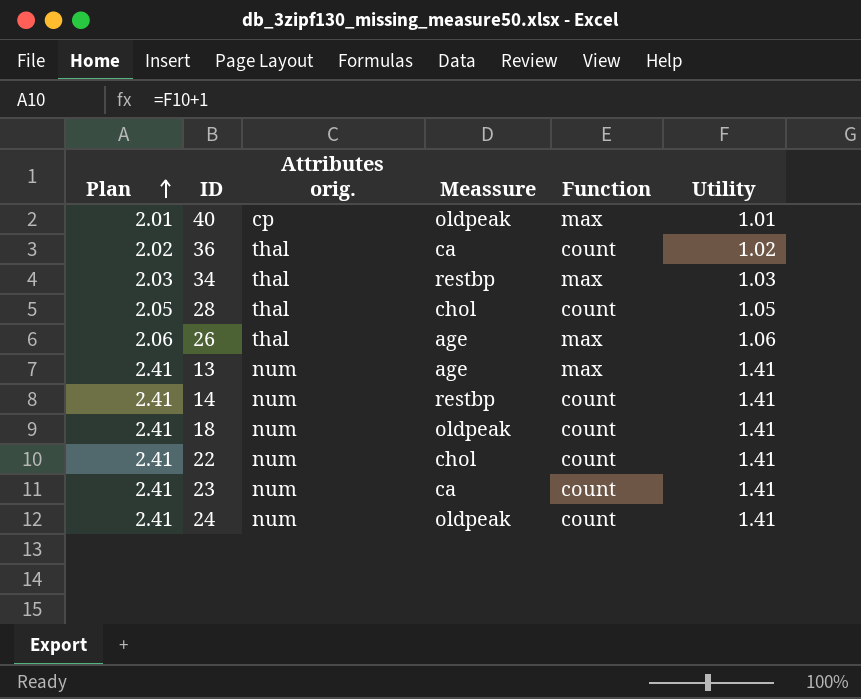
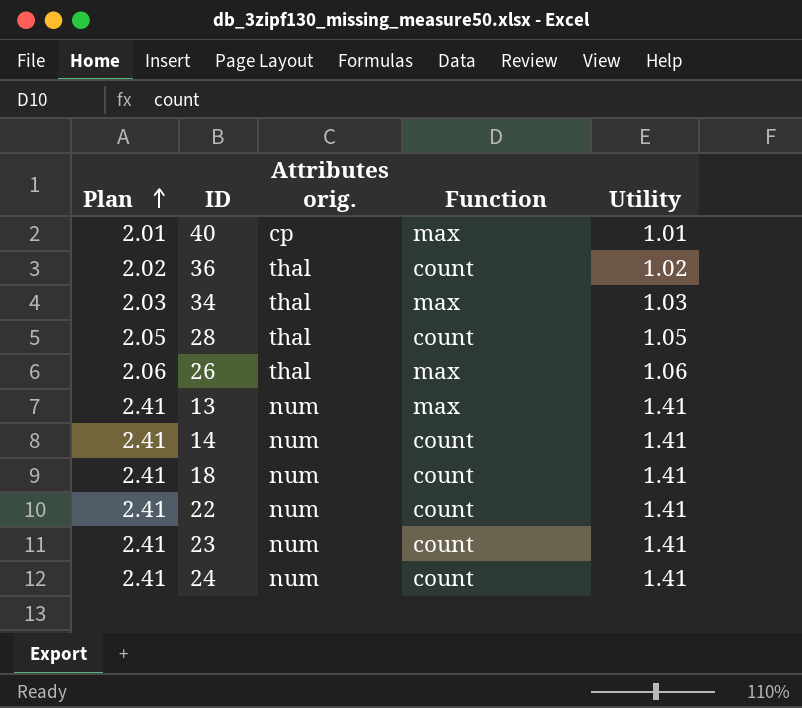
column Meassure | position: 4 -> none

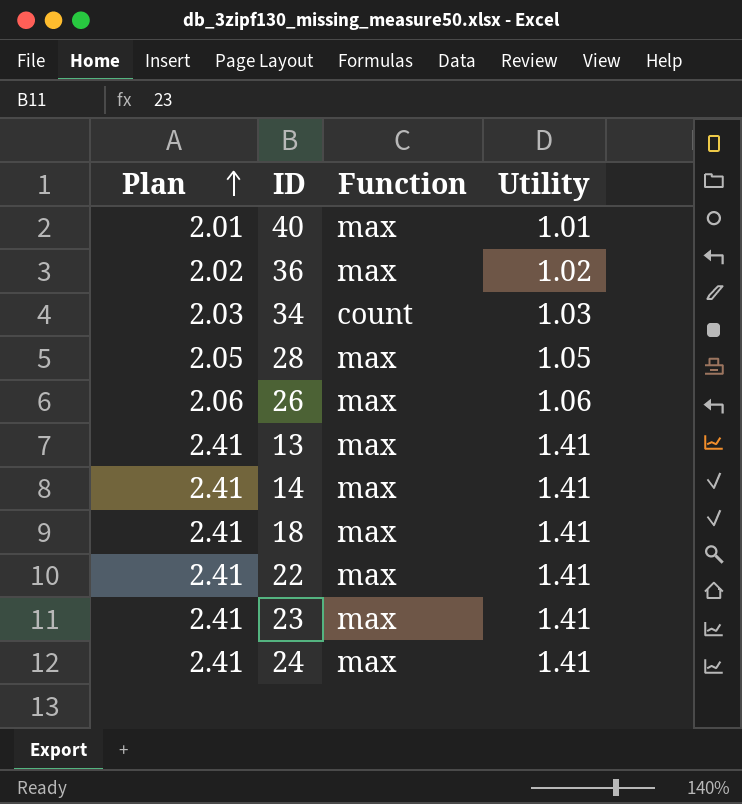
column Attributes orig. | position: 3 -> none
36 | Function: count -> max
34 | Function: max -> count
28 | Function: count -> max
14 | Function: count -> max
18 | Function: count -> max
22 | Function: count -> max
23 | Function: count -> max
24 | Function: count -> max

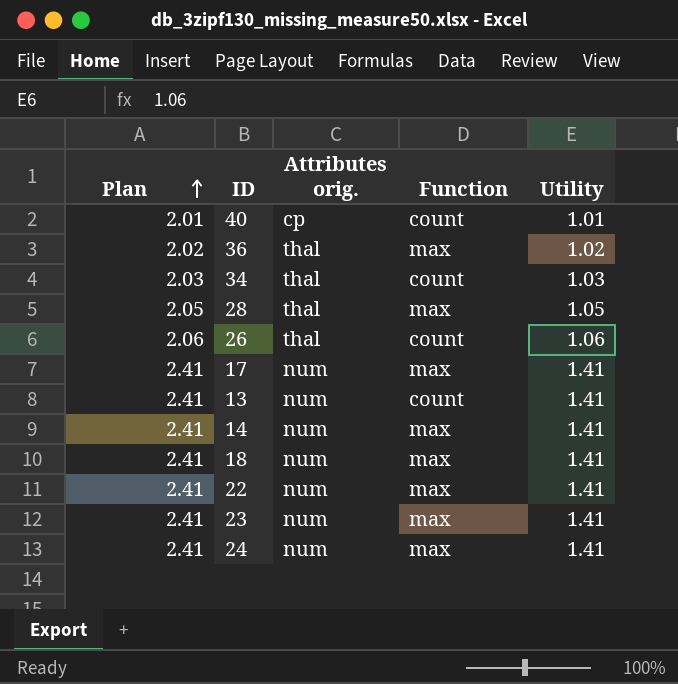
column Attributes orig. | position: none -> 3
40 | Function: max -> count
26 | Function: max -> count
row 17: none -> 2.41 | num | max | 1.41
13 | Function: max -> count

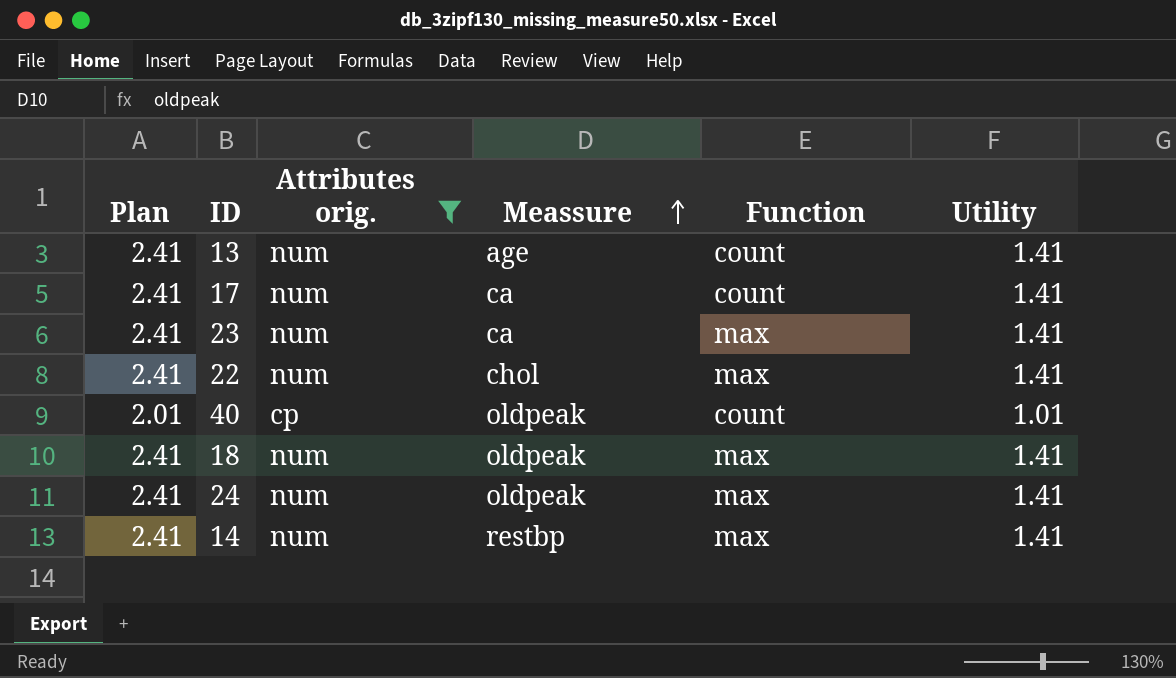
filter: none -> Attributes orig. != thal
row order: Plan ascending -> Meassure ascending
column Meassure | position: none -> 4
17 | Function: max -> count

